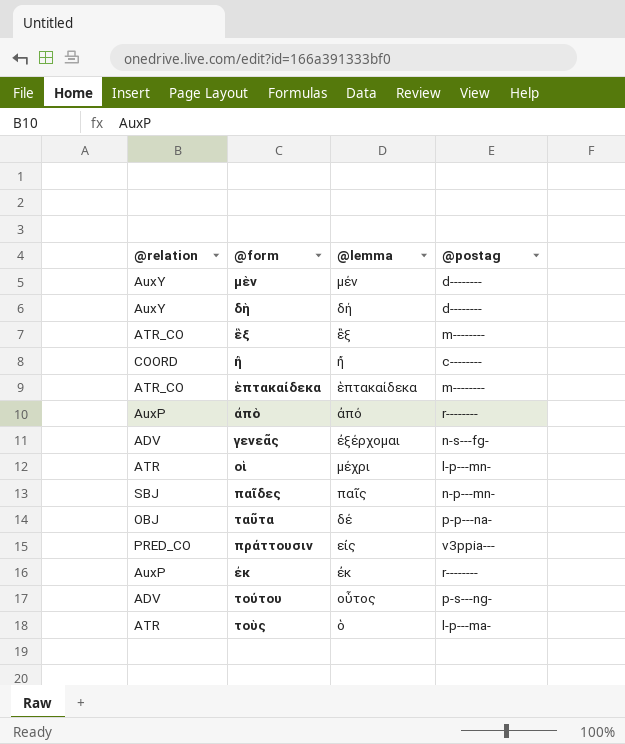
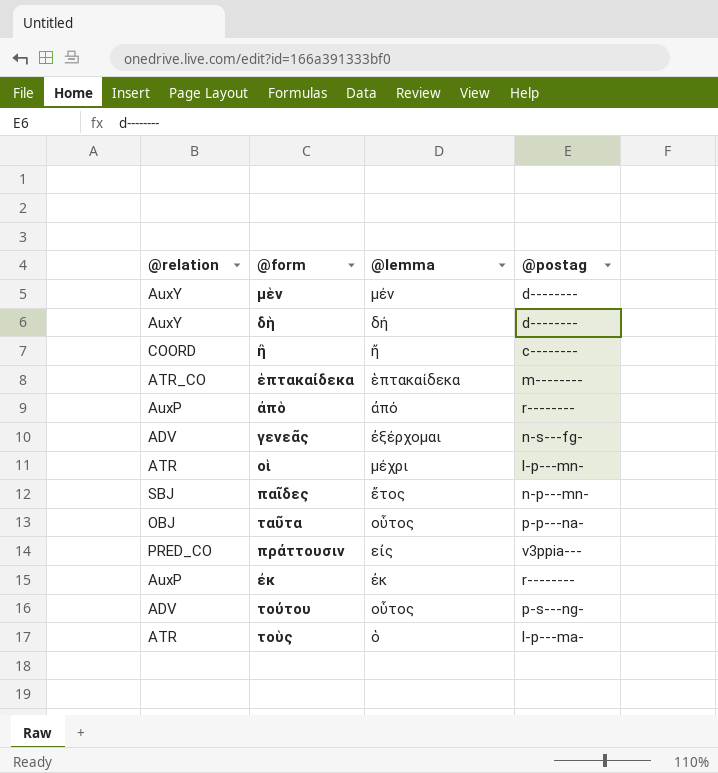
row ἓξ: ATR_CO | ἓξ | m-------- -> none
παῖδες | @lemma: παῖς -> ἔτος
ταῦτα | @lemma: δέ -> οὗτος

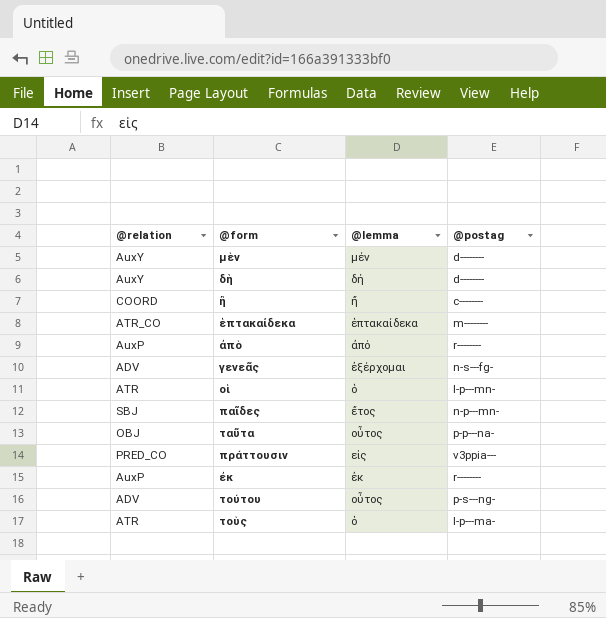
οἱ | @lemma: μέχρι -> ὁ

